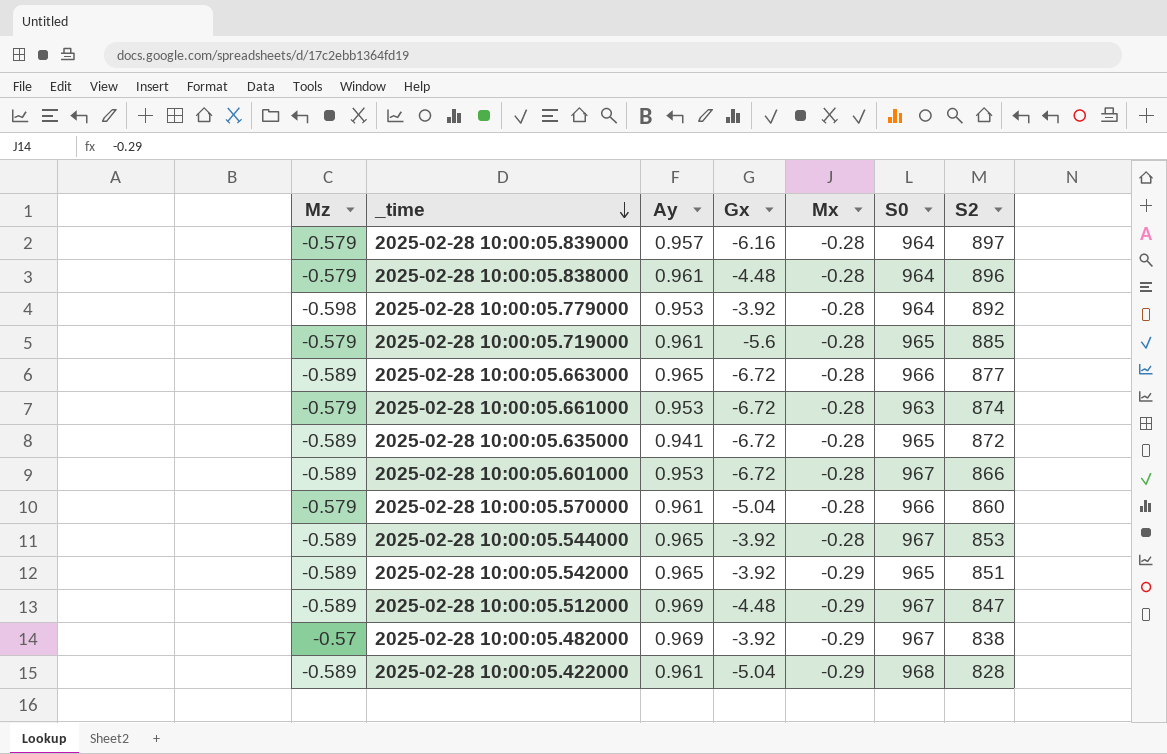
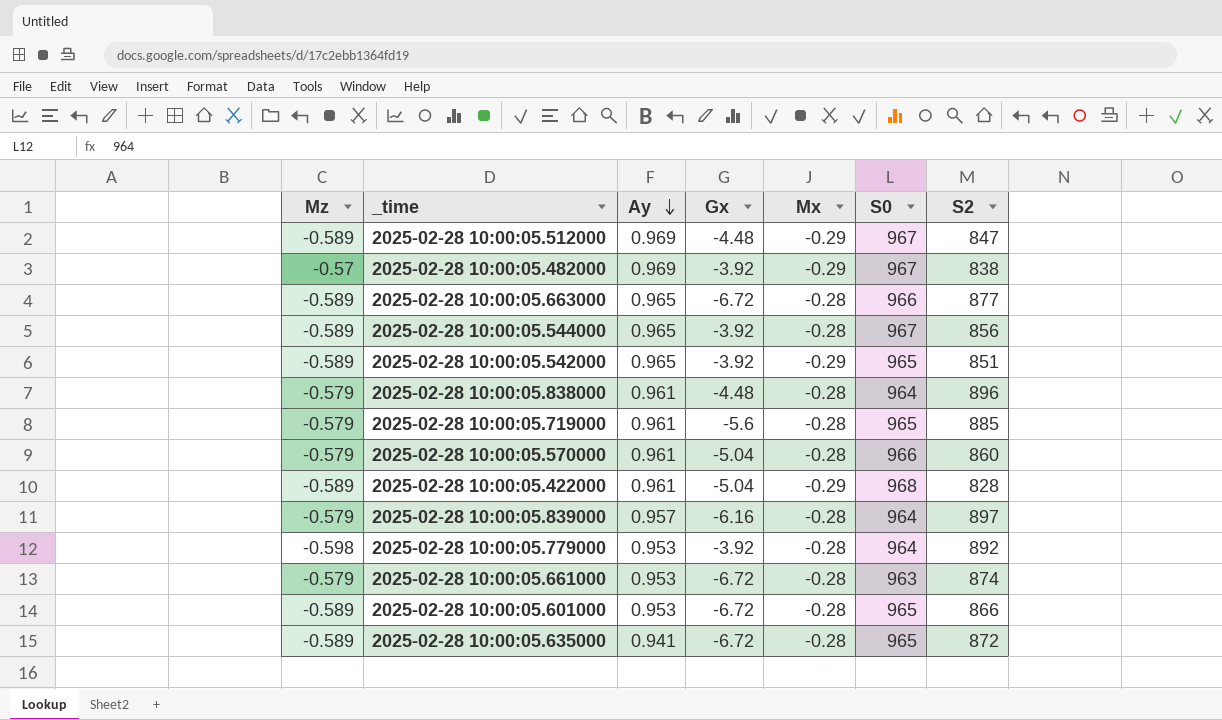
row order: _time descending -> Ay descending
2025-02-28 10:00:05.544000 | S2: 853 -> 856
2025-02-28 10:00:05.601000 | S0: 967 -> 965

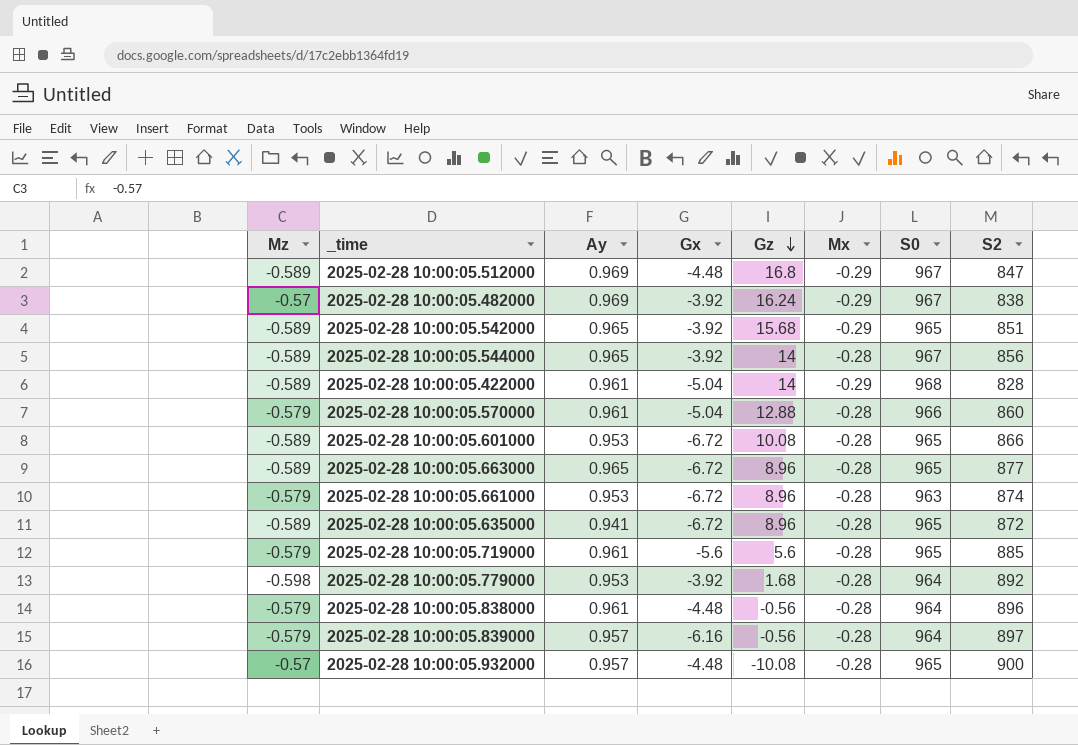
row order: Ay descending -> Gz descending
column Gz | position: none -> 5
2025-02-28 10:00:05.663000 | S0: 966 -> 965
row 2025-02-28 10:00:05.932000: none -> -0.57 | 0.957 | -4.48 | -10.08 | -0.28 | 965 | 900

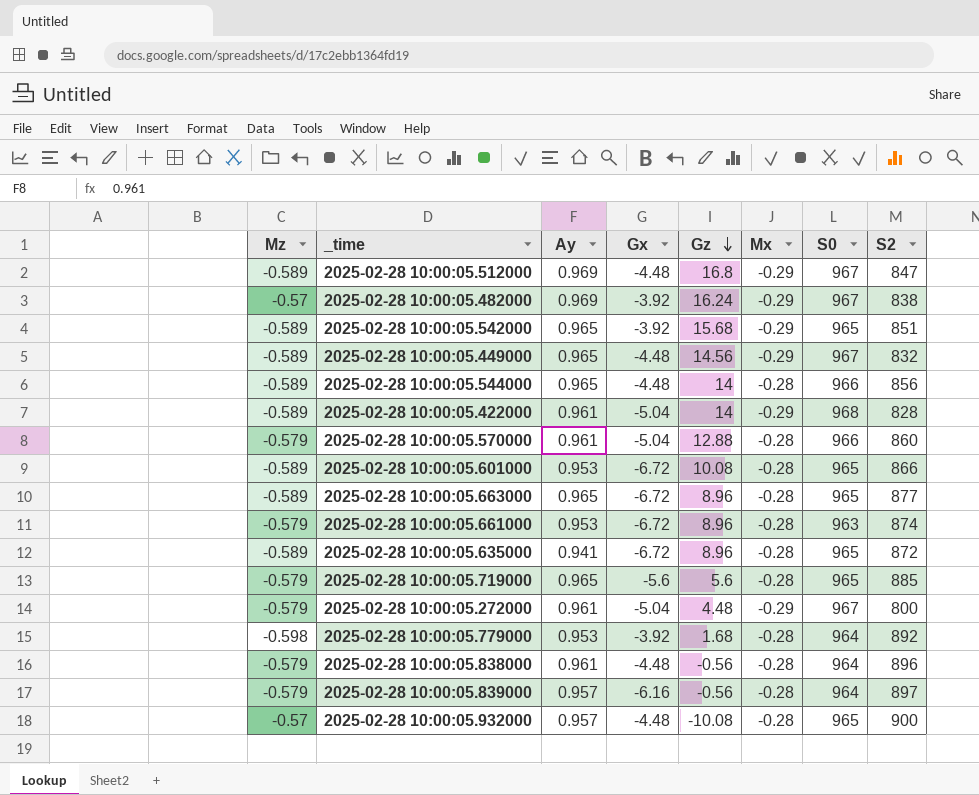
row 2025-02-28 10:00:05.449000: none -> -0.589 | 0.965 | -4.48 | 14.56 | -0.29 | 967 | 832
2025-02-28 10:00:05.544000 | Gx: -3.92 -> -4.48
2025-02-28 10:00:05.544000 | S0: 967 -> 966
2025-02-28 10:00:05.719000 | Ay: 0.961 -> 0.965
row 2025-02-28 10:00:05.272000: none -> -0.579 | 0.961 | -5.04 | 4.48 | -0.29 | 967 | 800

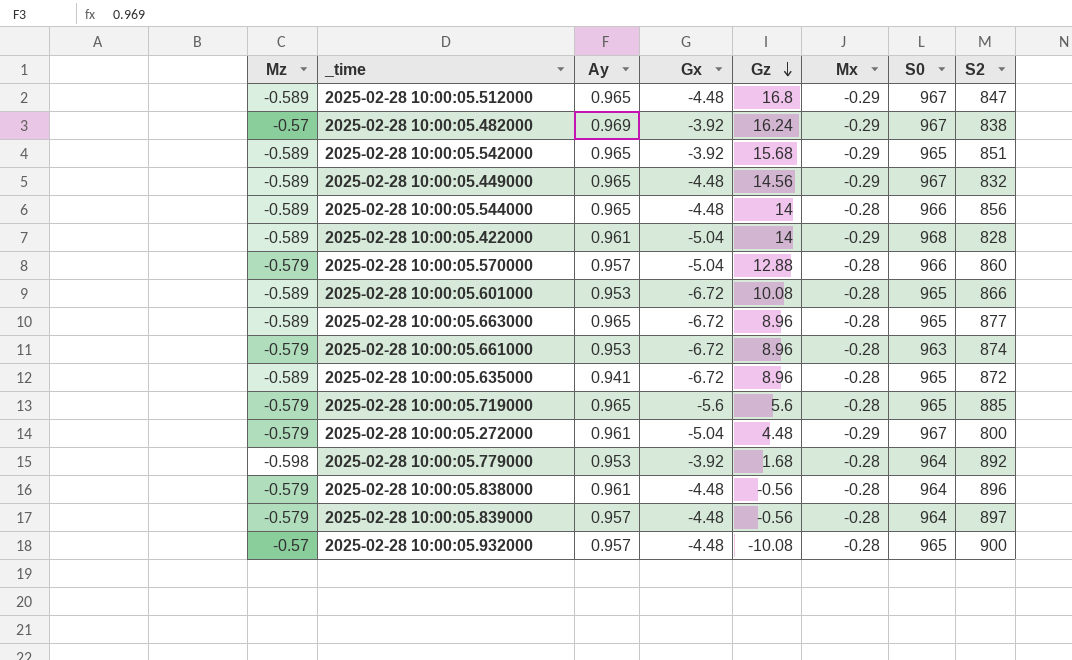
2025-02-28 10:00:05.512000 | Ay: 0.969 -> 0.965
2025-02-28 10:00:05.570000 | Ay: 0.961 -> 0.957
2025-02-28 10:00:05.839000 | Gx: -6.16 -> -4.48

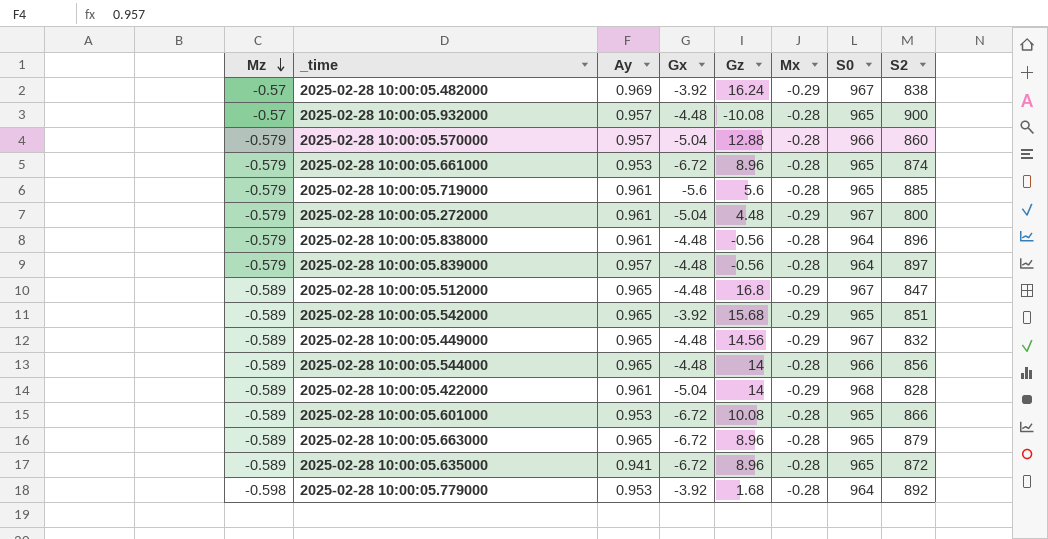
row order: Gz descending -> Mz descending
2025-02-28 10:00:05.661000 | S0: 963 -> 965
2025-02-28 10:00:05.719000 | Ay: 0.965 -> 0.961
2025-02-28 10:00:05.663000 | S2: 877 -> 879

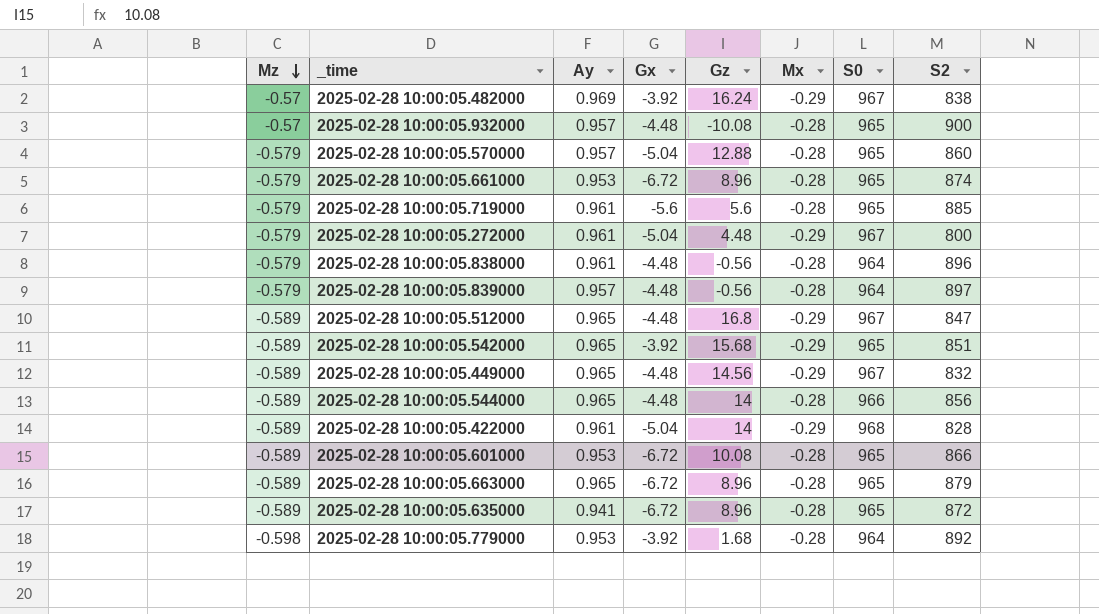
2025-02-28 10:00:05.570000 | S0: 966 -> 965

